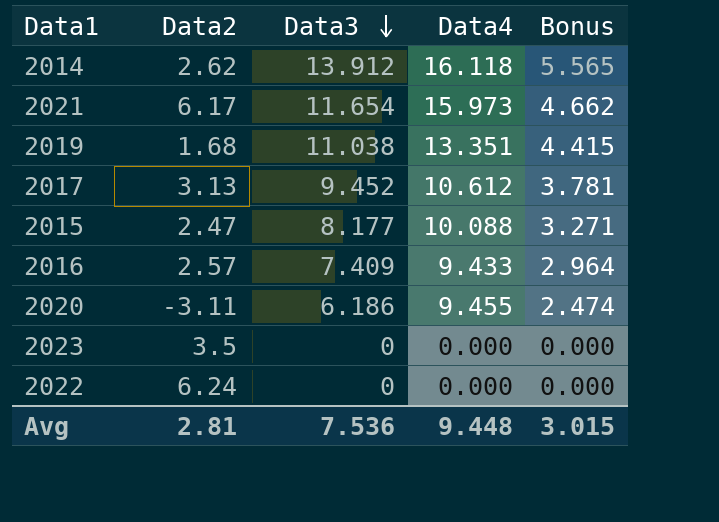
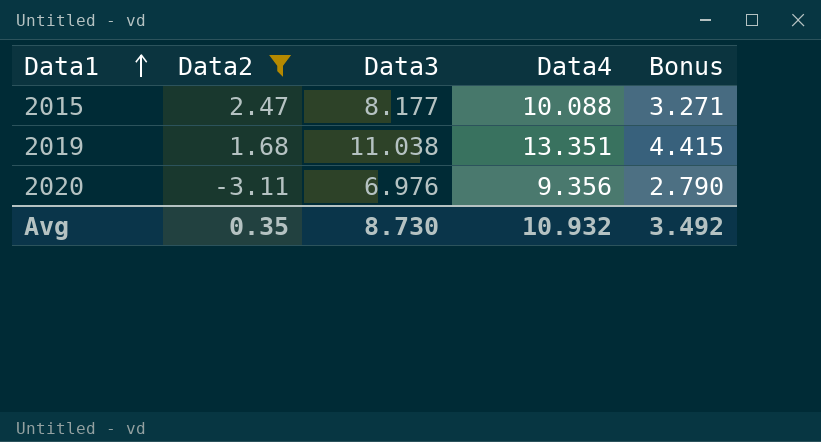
filter: none -> Data2 <= 2.47
row order: Data3 descending -> Data1 ascending
2020 | Data3: 6.186 -> 6.976
2020 | Data4: 9.455 -> 9.356
2020 | Bonus: 2.474 -> 2.790
Avg | Data2: 2.81 -> 0.35
Avg | Data3: 7.536 -> 8.730
Avg | Data4: 9.448 -> 10.932
Avg | Bonus: 3.015 -> 3.492

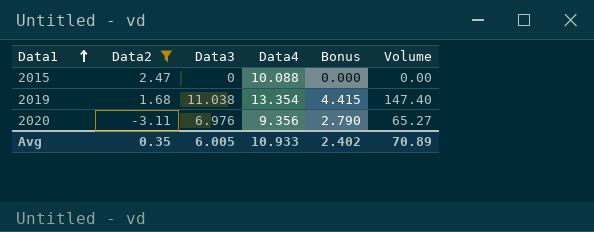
column Volume | formula: none -> [Data3] * [Data4]
2015 | Data3: 8.177 -> 0
2015 | Bonus: 3.271 -> 0.000
2019 | Data4: 13.351 -> 13.354
Avg | Data3: 8.730 -> 6.005
Avg | Data4: 10.932 -> 10.933
Avg | Bonus: 3.492 -> 2.402

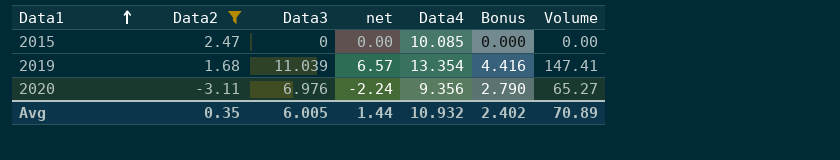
column net | formula: none -> [Data3] / [Data2]
2015 | Data4: 10.088 -> 10.085
2019 | Data3: 11.038 -> 11.039
2019 | Bonus: 4.415 -> 4.416
2019 | Volume: 147.40 -> 147.41
Avg | Data4: 10.933 -> 10.932

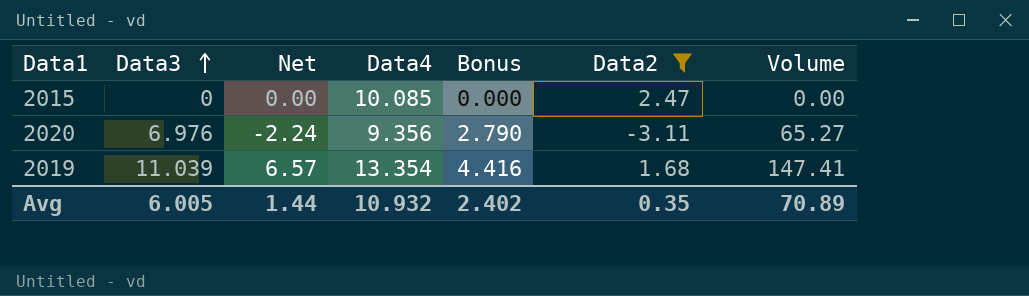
row order: Data1 ascending -> Data3 ascending
column name: net -> Net
column Data2 | position: 2 -> 6

